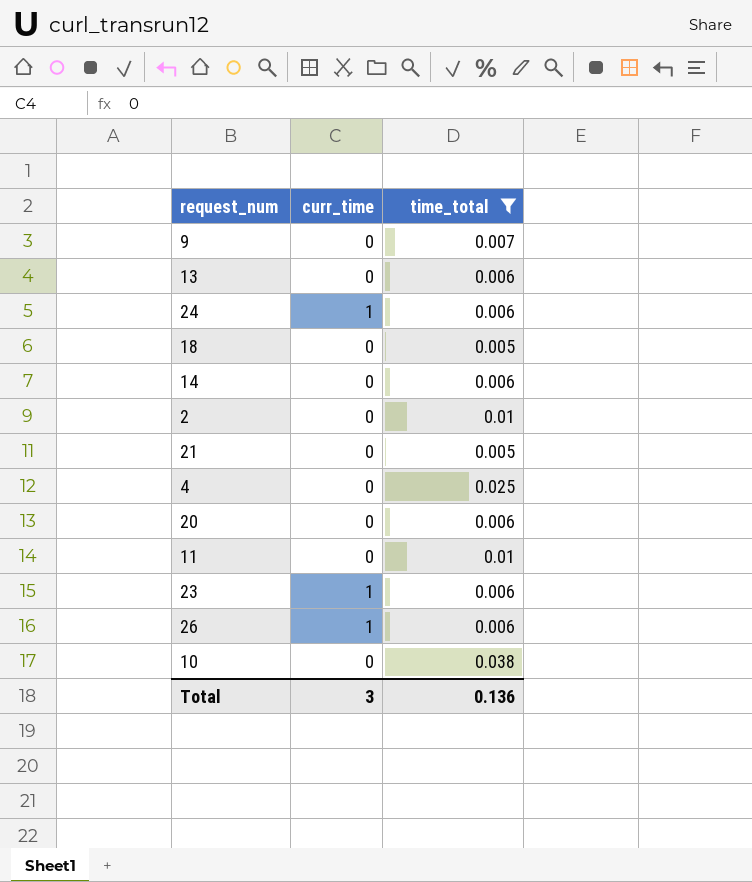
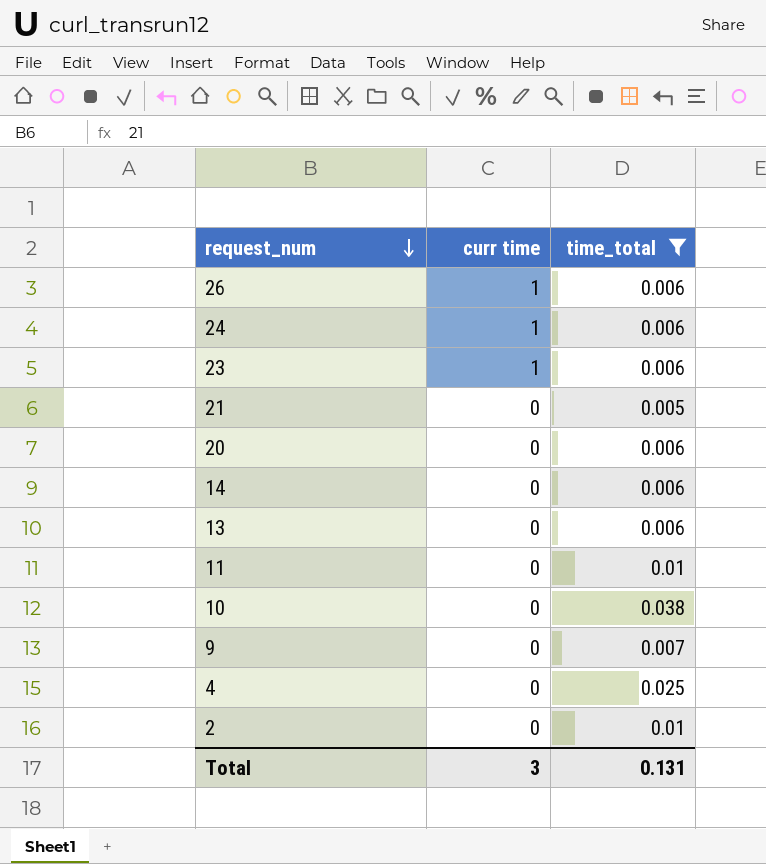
row order: none -> request_num descending
column name: curr_time -> curr time
row 18: 0 | 0.005 -> none
Total | time_total: 0.136 -> 0.131

